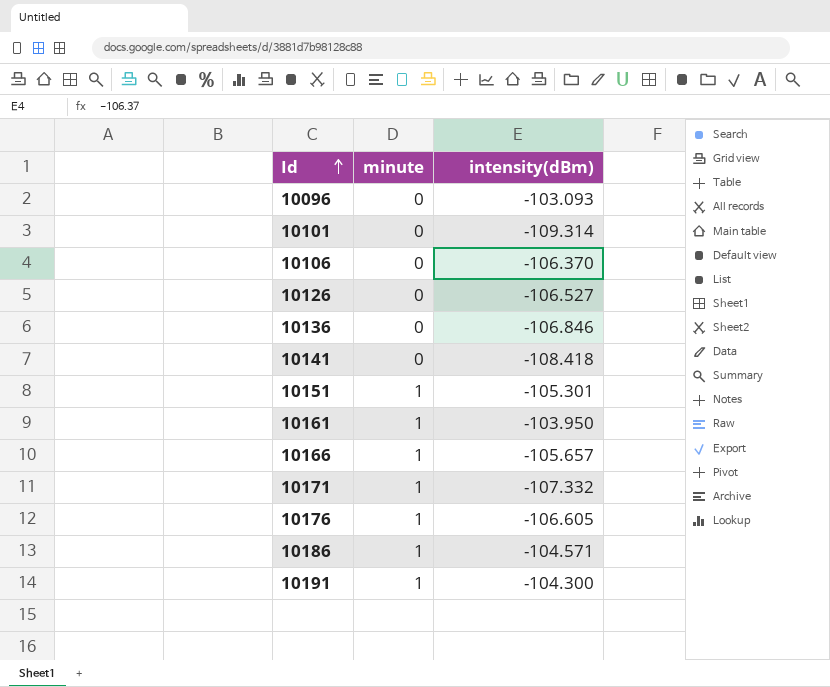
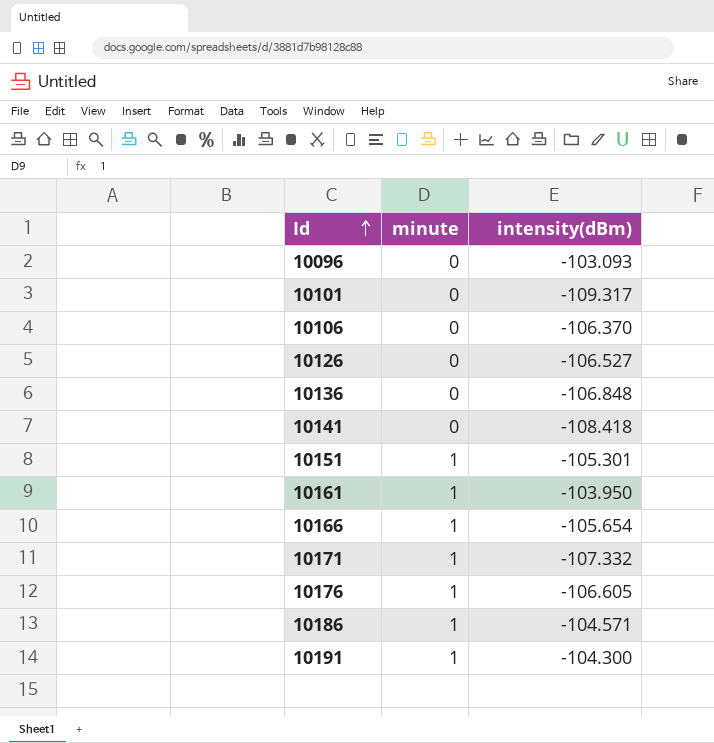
10101 | intensity(dBm): -109.314 -> -109.317
10136 | intensity(dBm): -106.846 -> -106.848
10166 | intensity(dBm): -105.657 -> -105.654

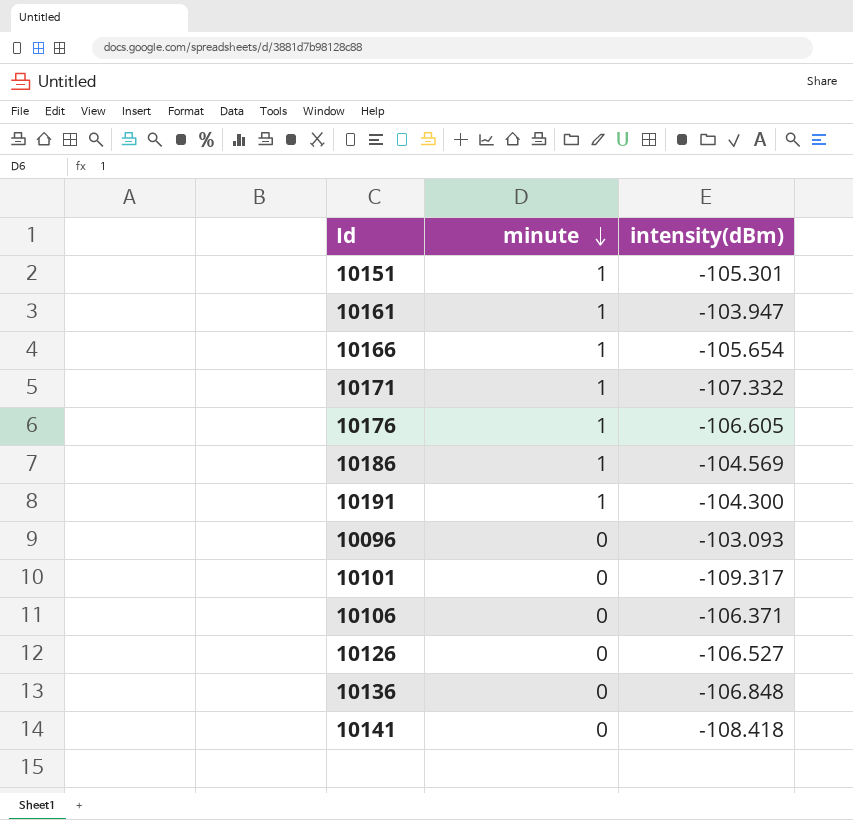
row order: Id ascending -> minute descending
10161 | intensity(dBm): -103.950 -> -103.947
10186 | intensity(dBm): -104.571 -> -104.569
10106 | intensity(dBm): -106.370 -> -106.371

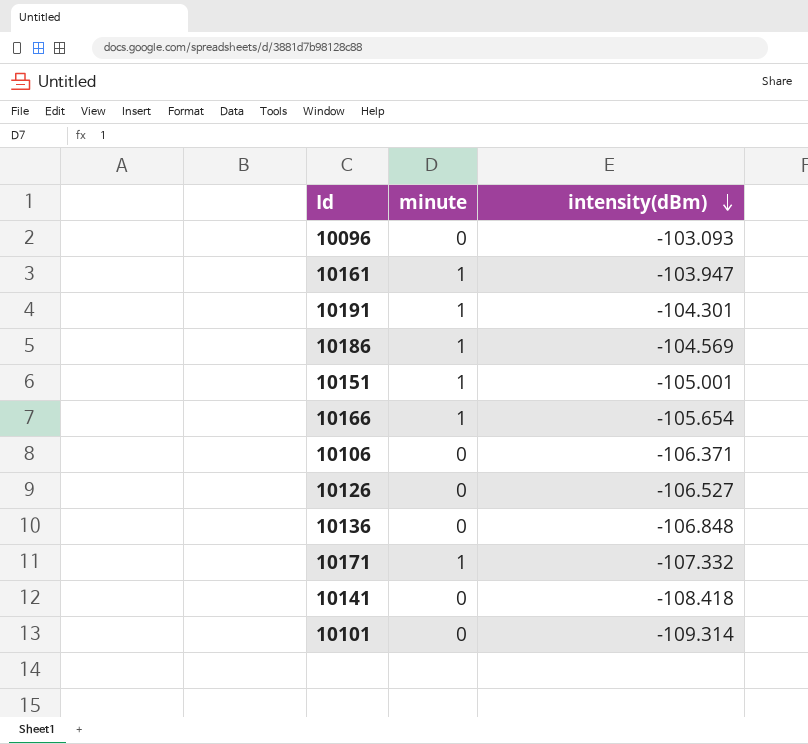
row order: minute descending -> intensity(dBm) descending
row 10176: 1 | -106.605 -> none
10191 | intensity(dBm): -104.300 -> -104.301
10151 | intensity(dBm): -105.301 -> -105.001
10101 | intensity(dBm): -109.317 -> -109.314

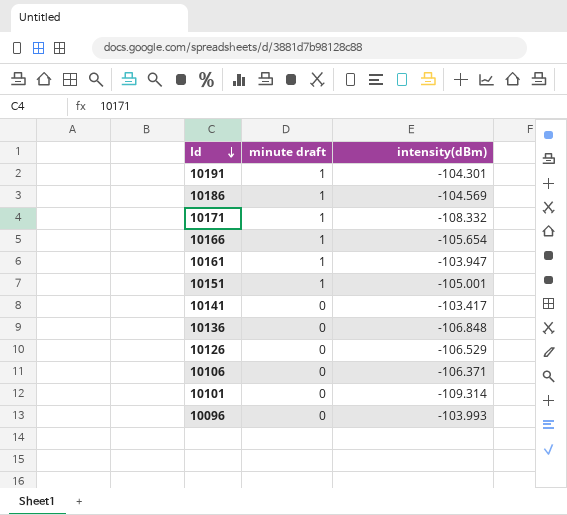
row order: intensity(dBm) descending -> Id descending
column name: minute -> minute draft
10171 | intensity(dBm): -107.332 -> -108.332
10141 | intensity(dBm): -108.418 -> -103.417
10126 | intensity(dBm): -106.527 -> -106.529
10096 | intensity(dBm): -103.093 -> -103.993

